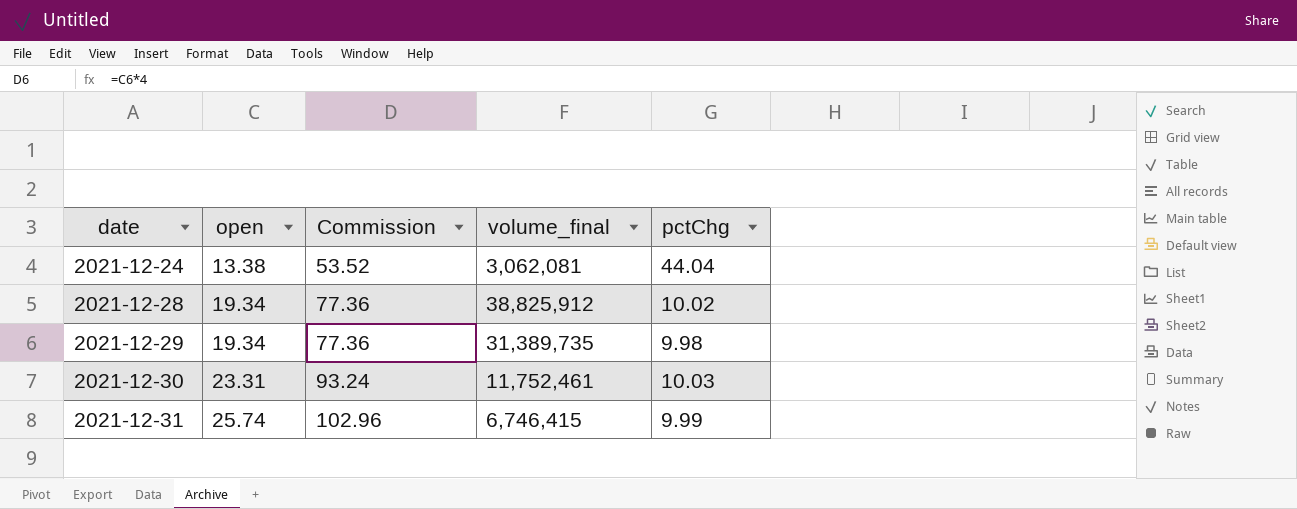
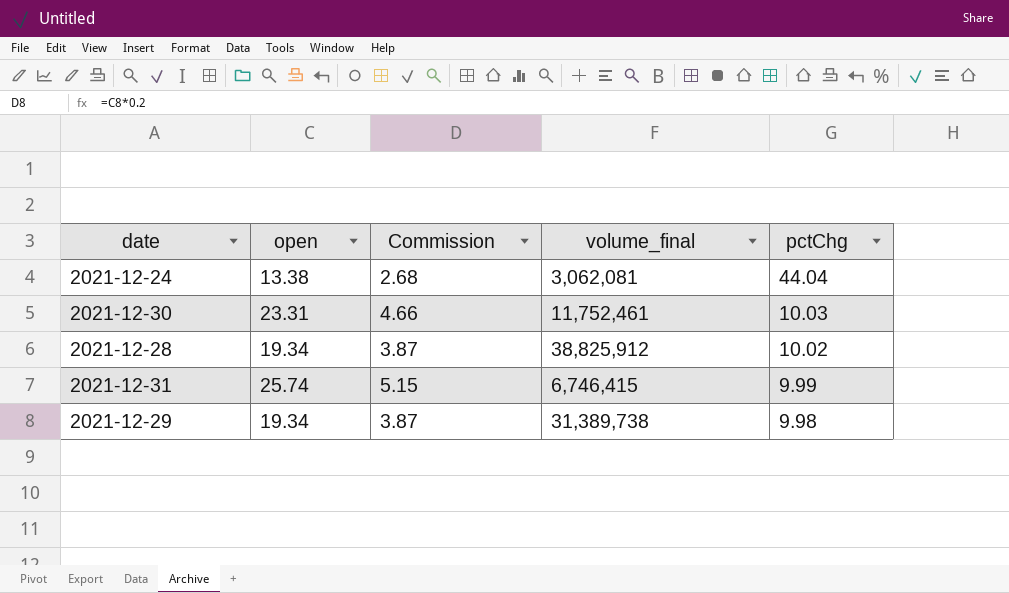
row order: date ascending -> pctChg descending
column Commission | formula: [open] * 4 -> [open] * 0.2
2021-12-29 | volume_final: 31,389,735 -> 31,389,738

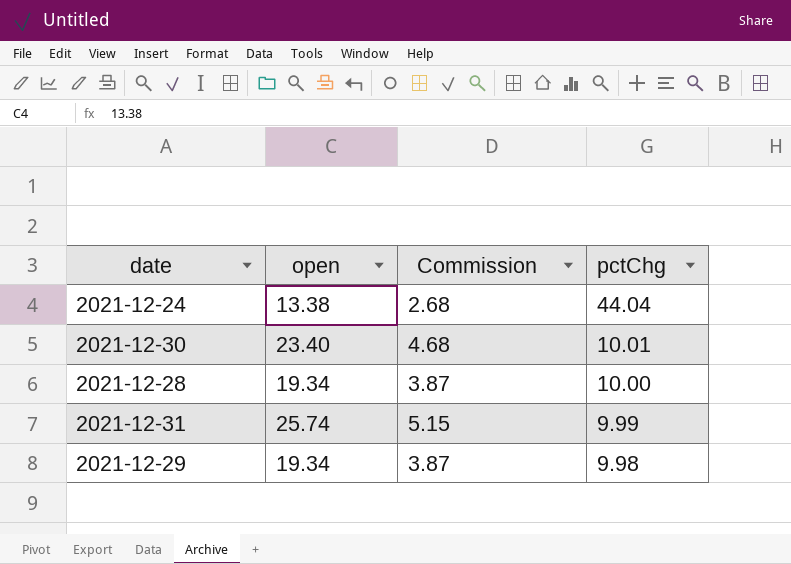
column volume_final | position: 4 -> none
2021-12-30 | open: 23.31 -> 23.40
2021-12-30 | Commission: 4.66 -> 4.68
2021-12-30 | pctChg: 10.03 -> 10.01
2021-12-28 | pctChg: 10.02 -> 10.00

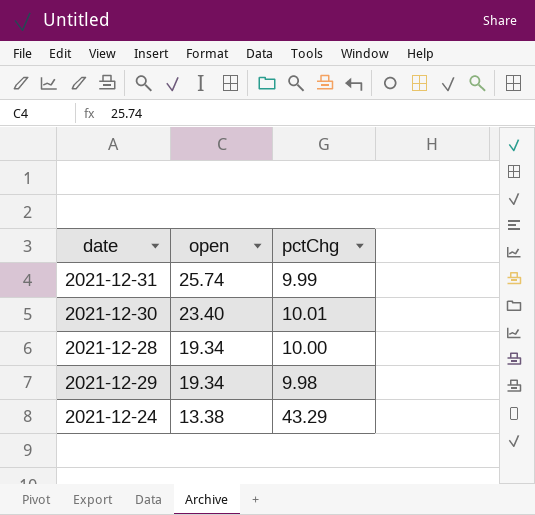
row order: pctChg descending -> open descending
column Commission | formula: [open] * 0.2 -> none
2021-12-24 | pctChg: 44.04 -> 43.29

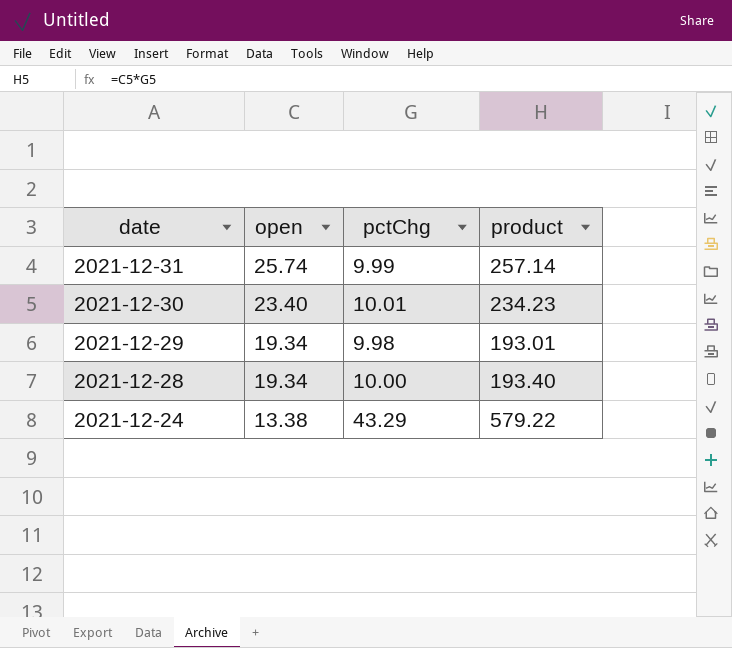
row order: open descending -> date descending
column product | formula: none -> [open] * [pctChg]

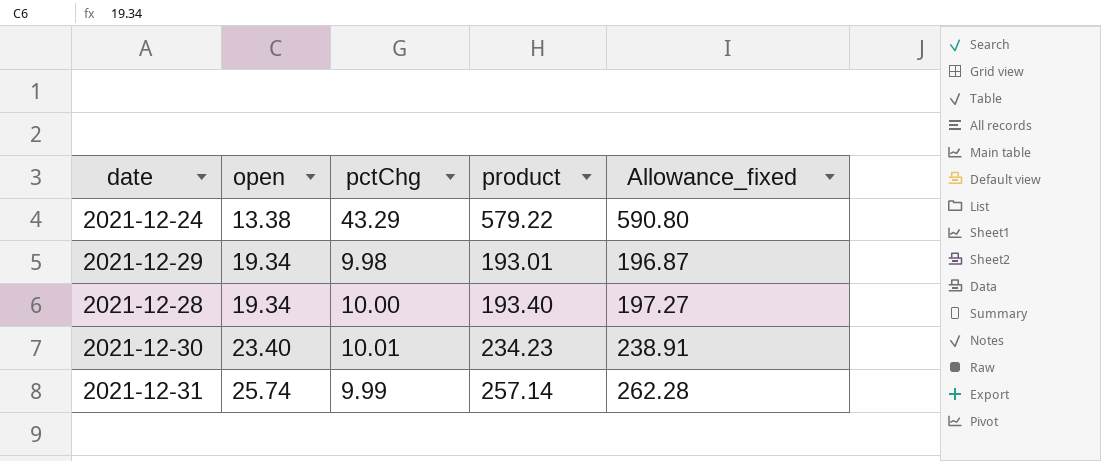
row order: date descending -> open ascending
column Allowance_fixed | formula: none -> [product] * 1.02

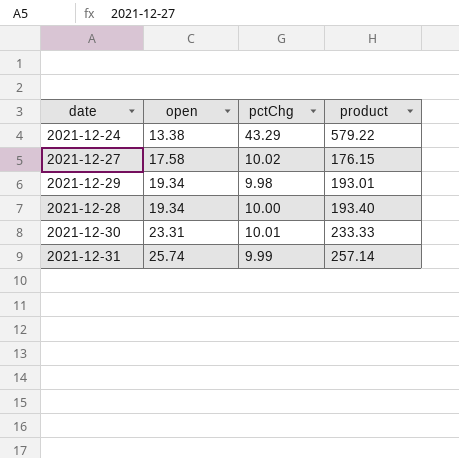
column Allowance_fixed | formula: [product] * 1.02 -> none
row 2021-12-27: none -> 17.58 | 10.02 | 176.15
2021-12-30 | open: 23.40 -> 23.31
2021-12-30 | product: 234.23 -> 233.33

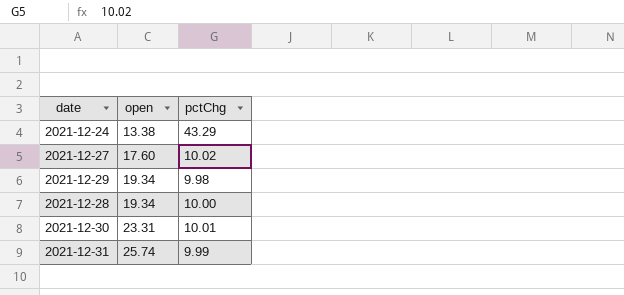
column product | formula: [open] * [pctChg] -> none
2021-12-27 | open: 17.58 -> 17.60

